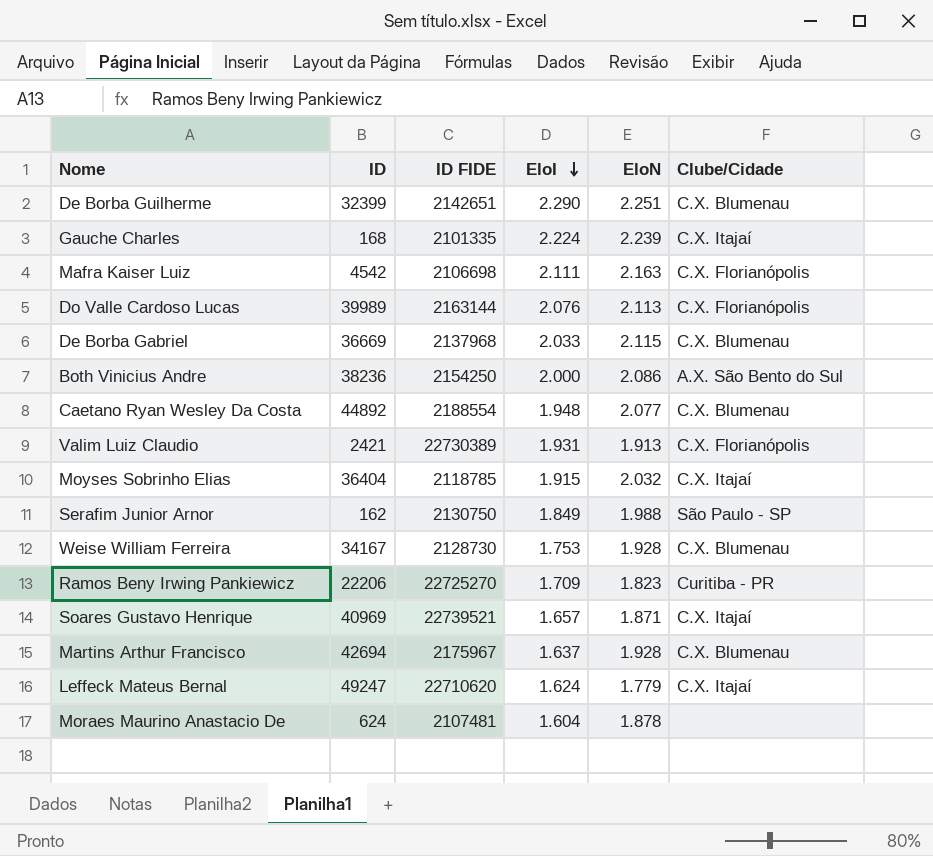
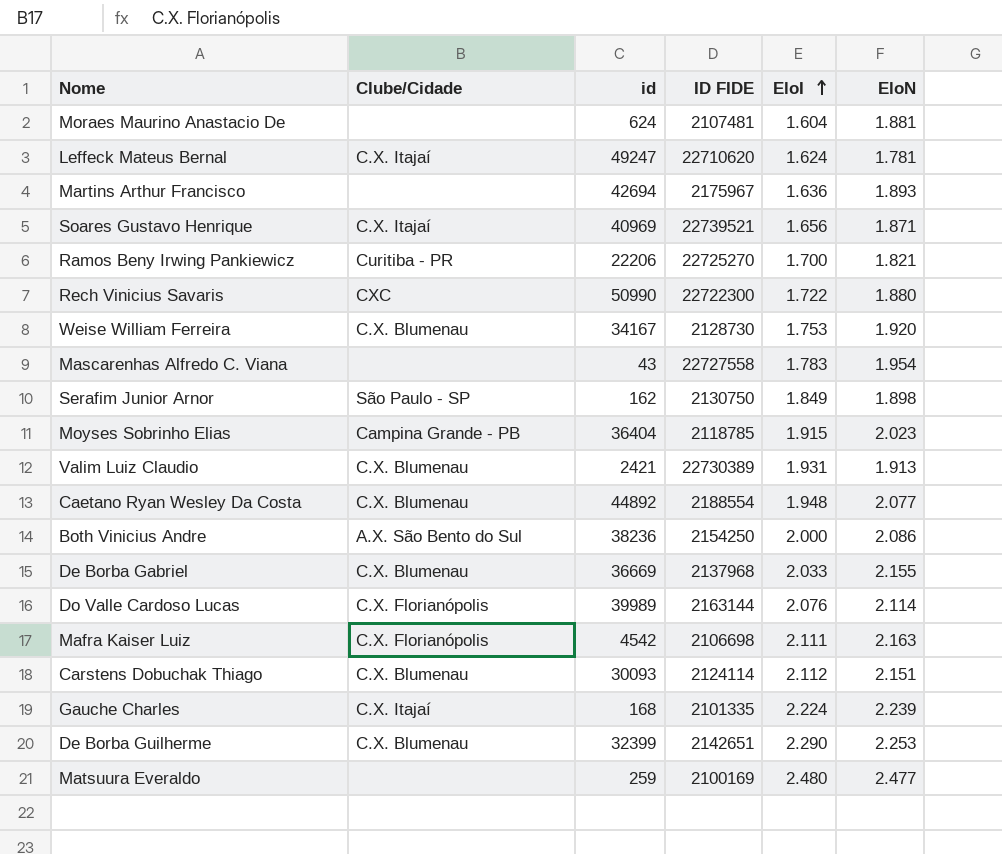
row order: EloI descending -> EloI ascending
column Clube/Cidade | position: 6 -> 2
column name: ID -> id
Moraes Maurino Anastacio De | EloN: 1.878 -> 1.881
Leffeck Mateus Bernal | EloN: 1.779 -> 1.781
Martins Arthur Francisco | Clube/Cidade: C.X. Blumenau -> none
Martins Arthur Francisco | EloI: 1.637 -> 1.636
Martins Arthur Francisco | EloN: 1.928 -> 1.893
Soares Gustavo Henrique | EloI: 1.657 -> 1.656
Ramos Beny Irwing Pankiewicz | EloI: 1.709 -> 1.700
Ramos Beny Irwing Pankiewicz | EloN: 1.823 -> 1.821
row Rech Vinicius Savaris: none -> CXC | 50990 | 22722300 | 1.722 | 1.880
Weise William Ferreira | EloN: 1.928 -> 1.920
row Mascarenhas Alfredo C. Viana: none -> none | 43 | 22727558 | 1.783 | 1.954
Serafim Junior Arnor | EloN: 1.988 -> 1.898
Moyses Sobrinho Elias | Clube/Cidade: C.X. Itajaí -> Campina Grande - PB
Moyses Sobrinho Elias | EloN: 2.032 -> 2.023
Valim Luiz Claudio | Clube/Cidade: C.X. Florianópolis -> C.X. Blumenau
De Borba Gabriel | EloN: 2.115 -> 2.155
Do Valle Cardoso Lucas | EloN: 2.113 -> 2.114
row Carstens Dobuchak Thiago: none -> C.X. Blumenau | 30093 | 2124114 | 2.112 | 2.151
De Borba Guilherme | EloN: 2.251 -> 2.253
row Matsuura Everaldo: none -> none | 259 | 2100169 | 2.480 | 2.477

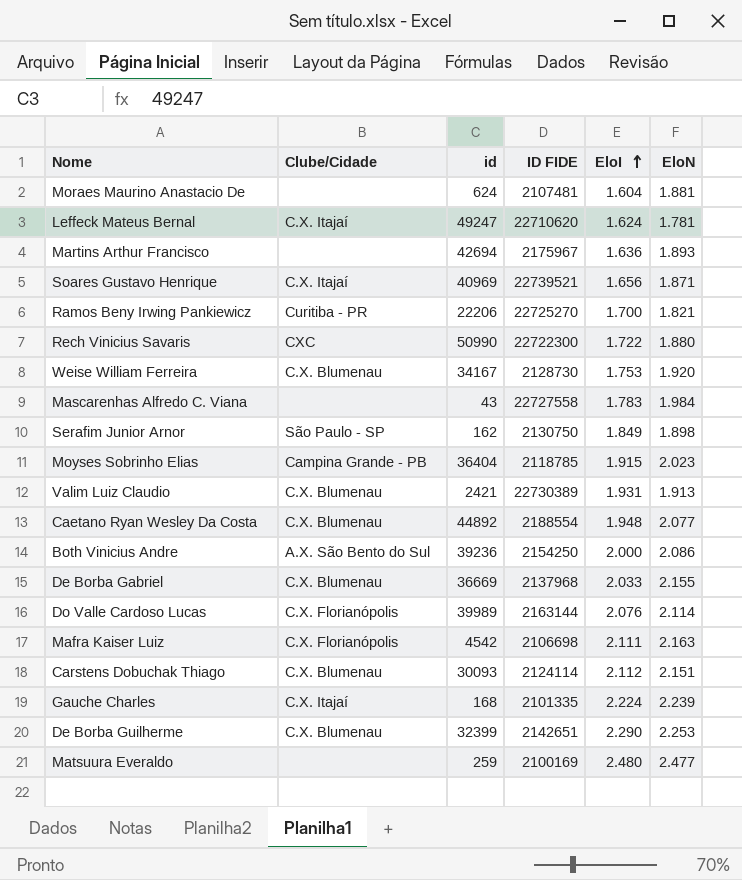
Mascarenhas Alfredo C. Viana | EloN: 1.954 -> 1.984
Both Vinicius Andre | id: 38236 -> 39236

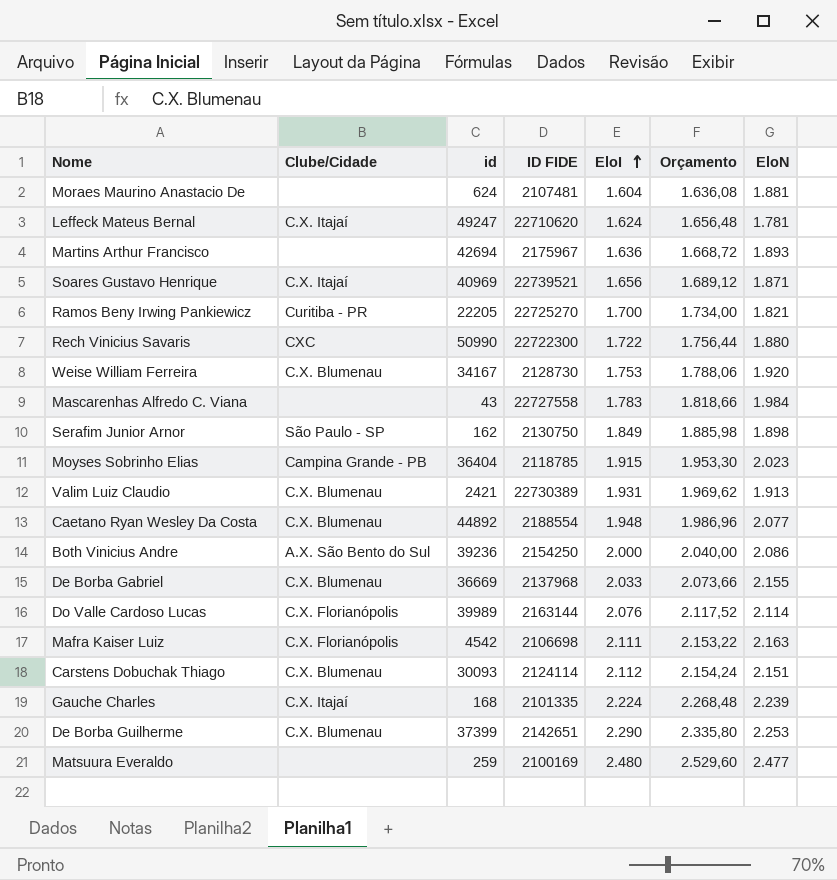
column Orçamento | formula: none -> [EloI] * 1,02
Ramos Beny Irwing Pankiewicz | id: 22206 -> 22205
De Borba Guilherme | id: 32399 -> 37399

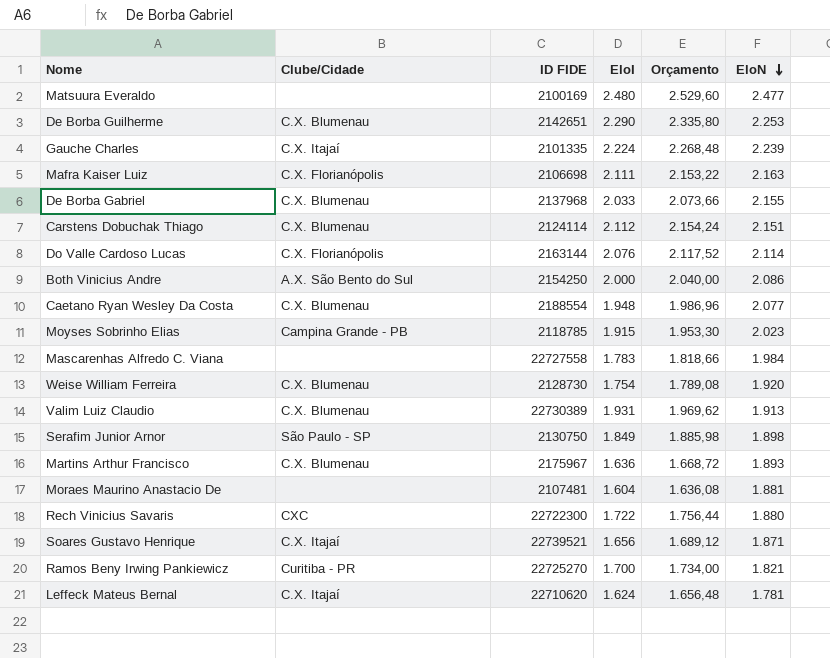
row order: EloI ascending -> EloN descending
column id | position: 3 -> none
Weise William Ferreira | EloI: 1.753 -> 1.754
Weise William Ferreira | Orçamento: 1.788,06 -> 1.789,08
Martins Arthur Francisco | Clube/Cidade: none -> C.X. Blumenau

